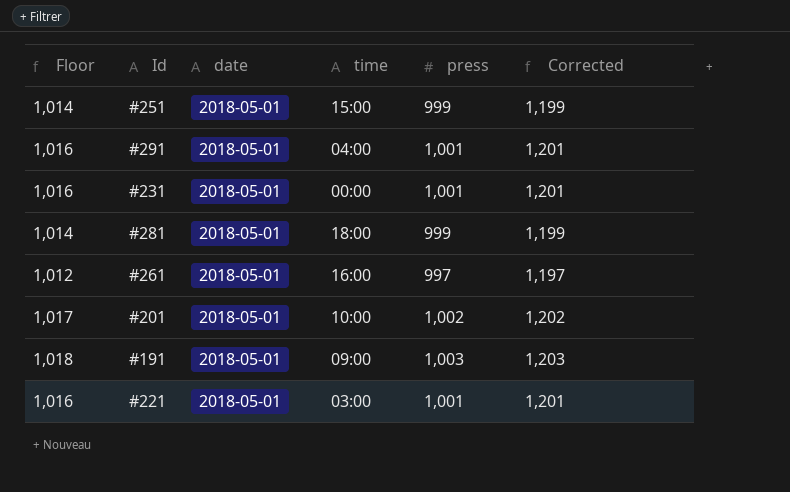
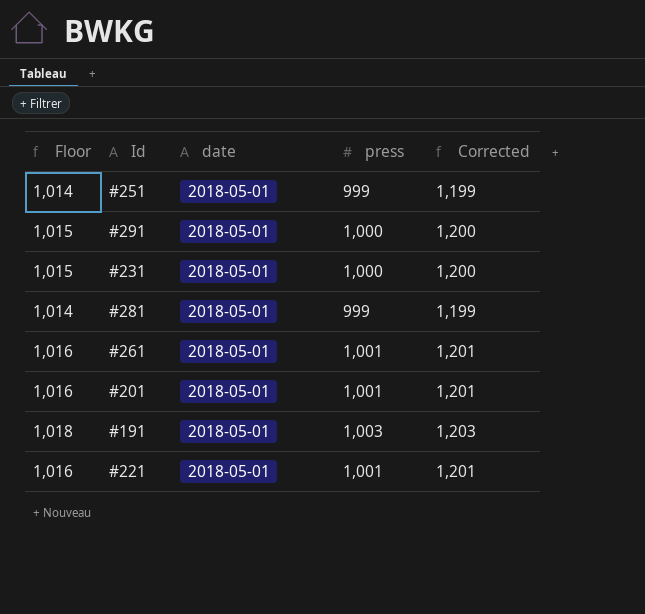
column time | position: 4 -> none
#291 | Floor: 1,016 -> 1,015
#291 | press: 1,001 -> 1,000
#291 | Corrected: 1,201 -> 1,200
#231 | Floor: 1,016 -> 1,015
#231 | press: 1,001 -> 1,000
#231 | Corrected: 1,201 -> 1,200
#261 | Floor: 1,012 -> 1,016
#261 | press: 997 -> 1,001
#261 | Corrected: 1,197 -> 1,201
#201 | Floor: 1,017 -> 1,016
#201 | press: 1,002 -> 1,001
#201 | Corrected: 1,202 -> 1,201

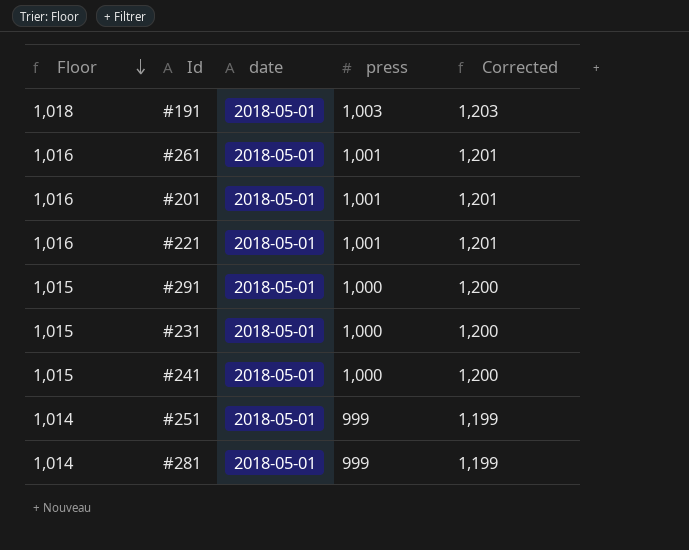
row order: none -> Floor descending
row #241: none -> 1,015 | 2018-05-01 | 1,000 | 1,200

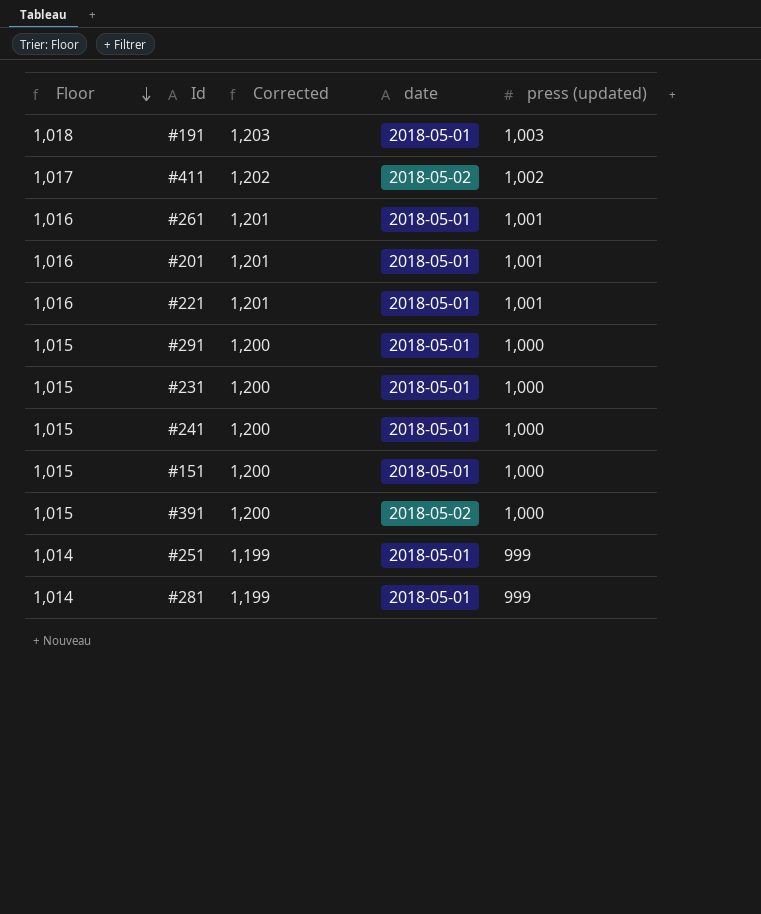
column Corrected | position: 5 -> 3
column name: press -> press (updated)
row #411: none -> 1,017 | 1,202 | 2018-05-02 | 1,002
row #151: none -> 1,015 | 1,200 | 2018-05-01 | 1,000
row #391: none -> 1,015 | 1,200 | 2018-05-02 | 1,000

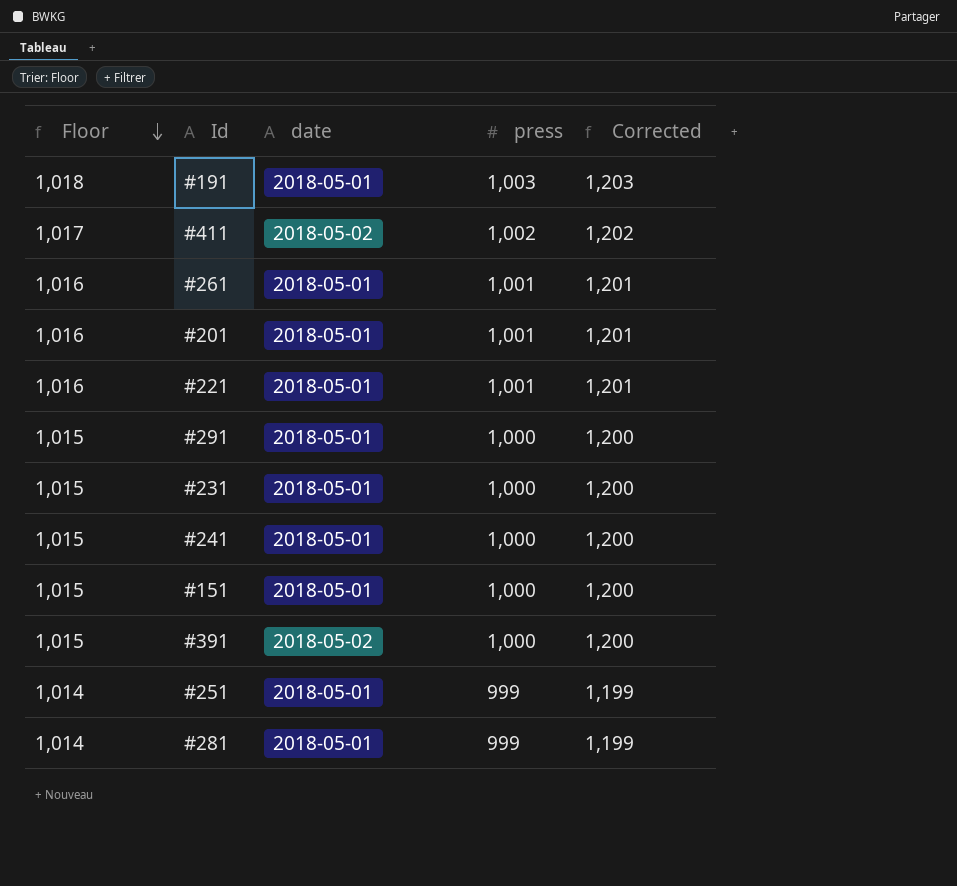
column name: press (updated) -> press
column Corrected | position: 3 -> 5

